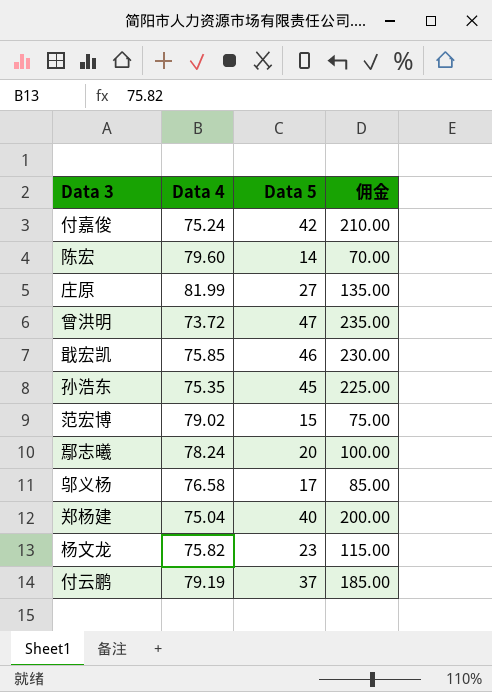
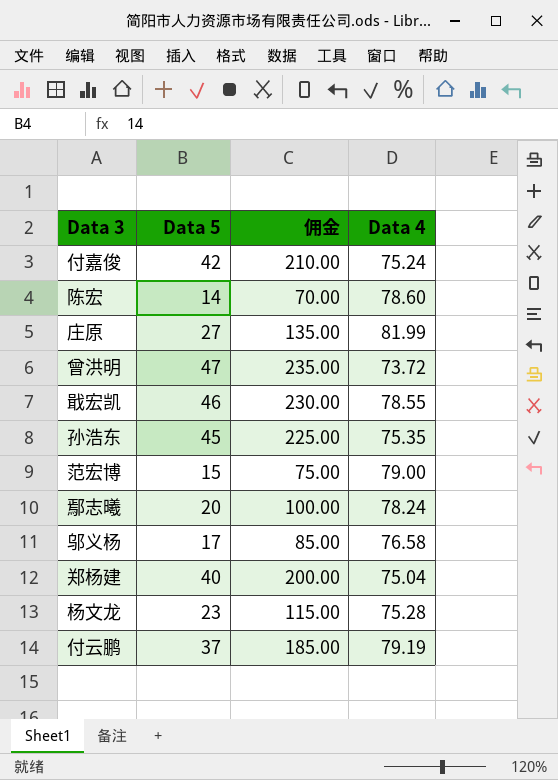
column Data 4 | position: 2 -> 4
陈宏 | Data 4: 79.60 -> 78.60
戢宏凯 | Data 4: 75.85 -> 78.55
范宏博 | Data 4: 79.02 -> 79.00
杨文龙 | Data 4: 75.82 -> 75.28

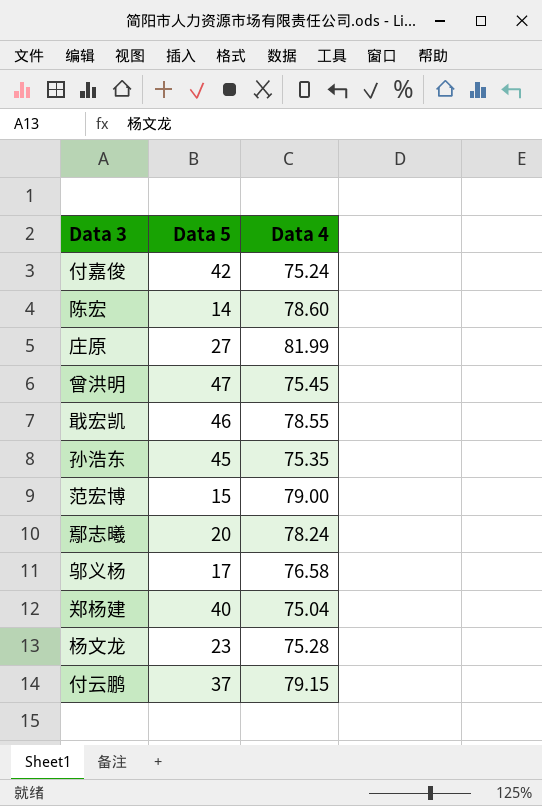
column 佣金 | formula: [Data 5] * 5 -> none
曾洪明 | Data 4: 73.72 -> 75.45
付云鹏 | Data 4: 79.19 -> 79.15

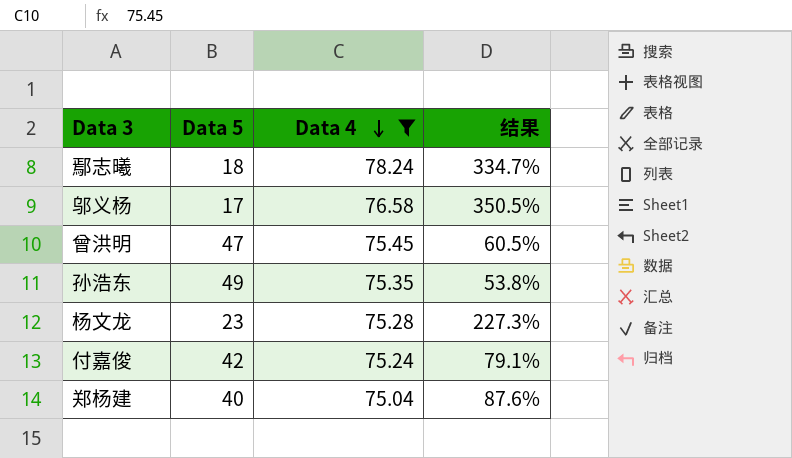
filter: none -> Data 4 <= 78.24
row order: none -> Data 4 descending
column 结果 | formula: none -> ([Data 4] - [Data 5]) / [Data 5]
鄢志曦 | Data 5: 20 -> 18
孙浩东 | Data 5: 45 -> 49

